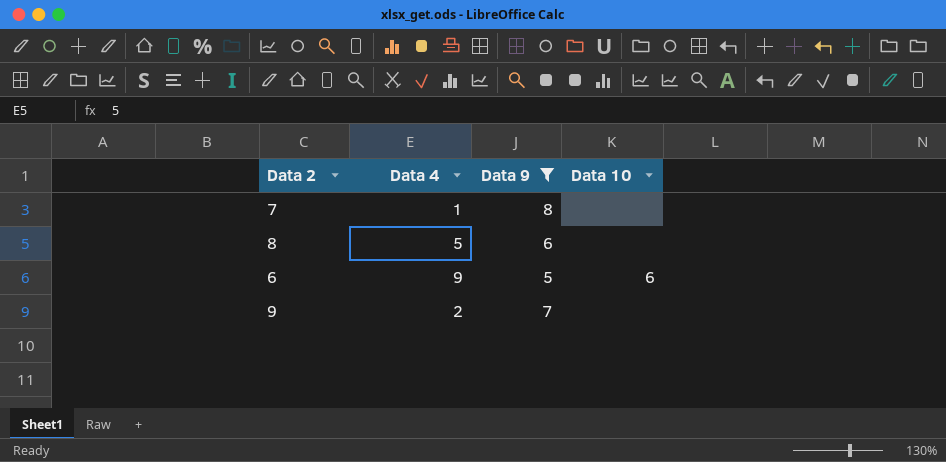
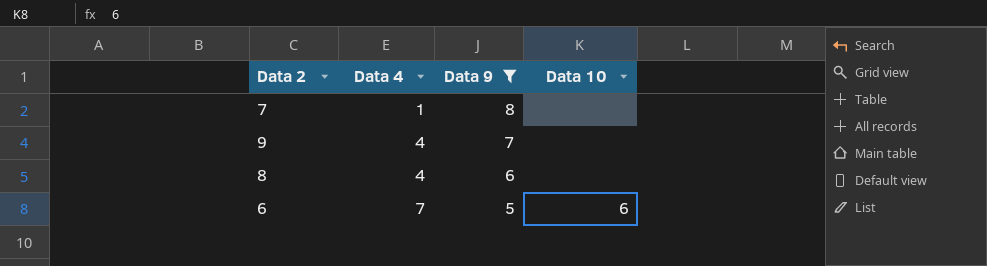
row order: none -> Data 4 ascending
9 | Data 4: 2 -> 4
8 | Data 4: 5 -> 4
6 | Data 4: 9 -> 7

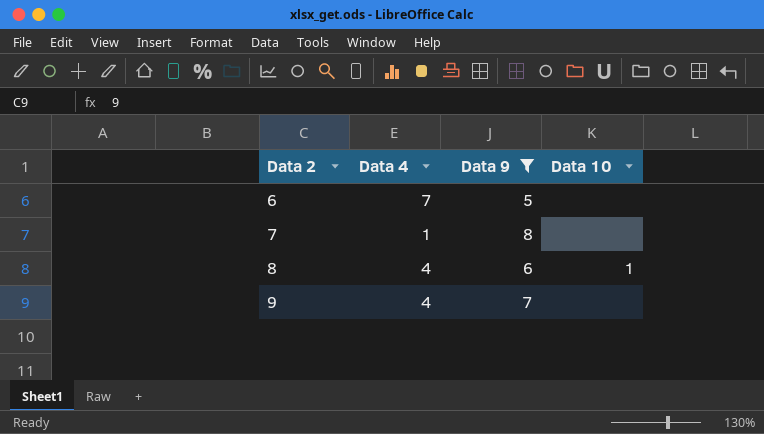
row order: Data 4 ascending -> Data 2 ascending
6 | Data 10: 6 -> none
8 | Data 10: none -> 1

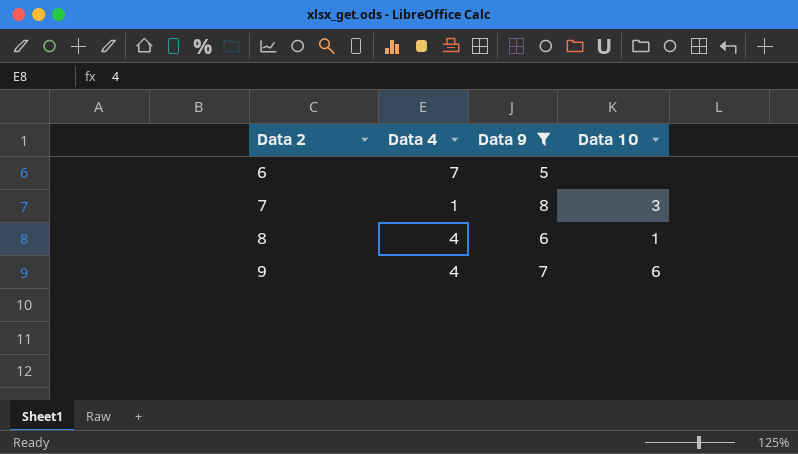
7 | Data 10: none -> 3
9 | Data 10: none -> 6

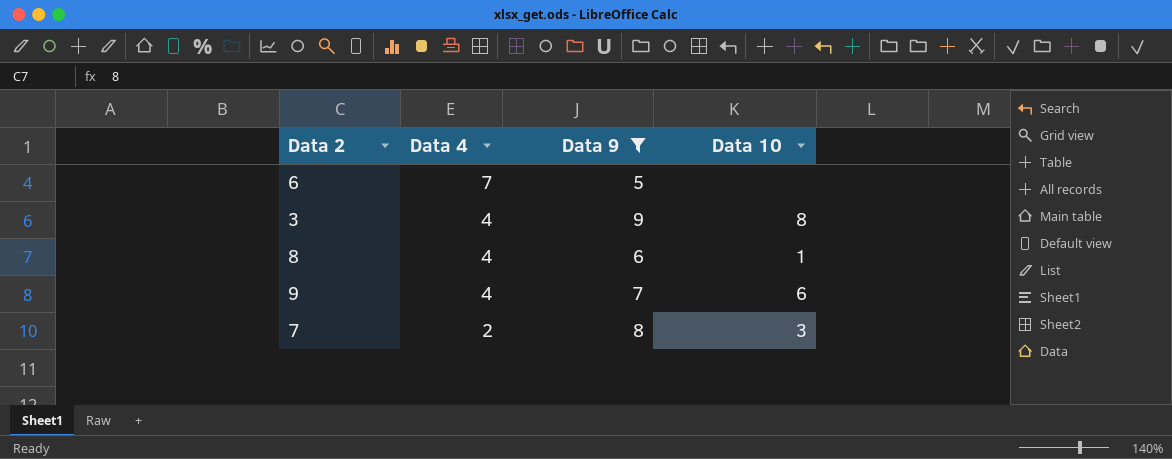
row order: Data 2 ascending -> Data 4 descending
row 3: none -> 4 | 9 | 8
7 | Data 4: 1 -> 2

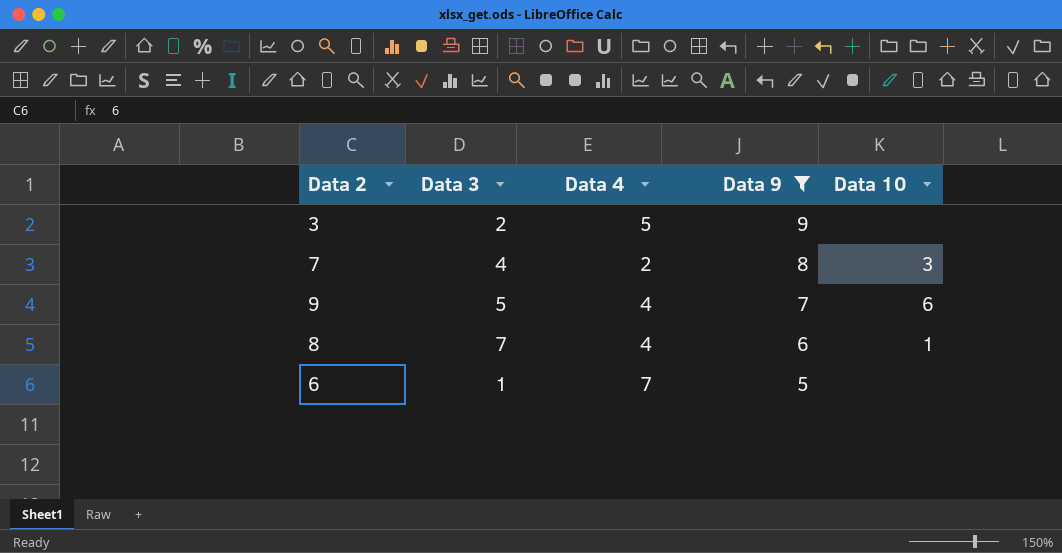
row order: Data 4 descending -> Data 9 descending
column Data 3 | position: none -> 2
3 | Data 4: 4 -> 5
3 | Data 10: 8 -> none

